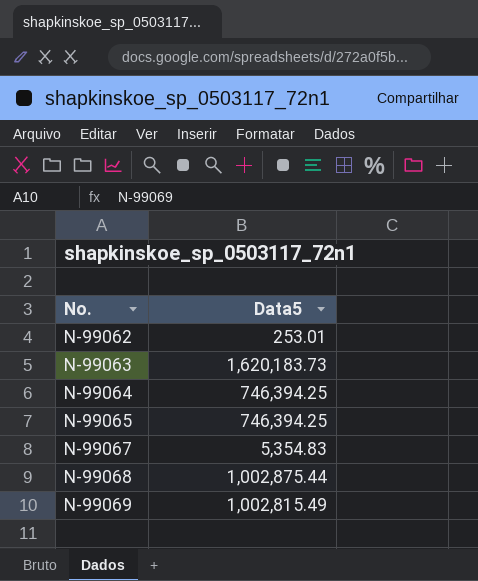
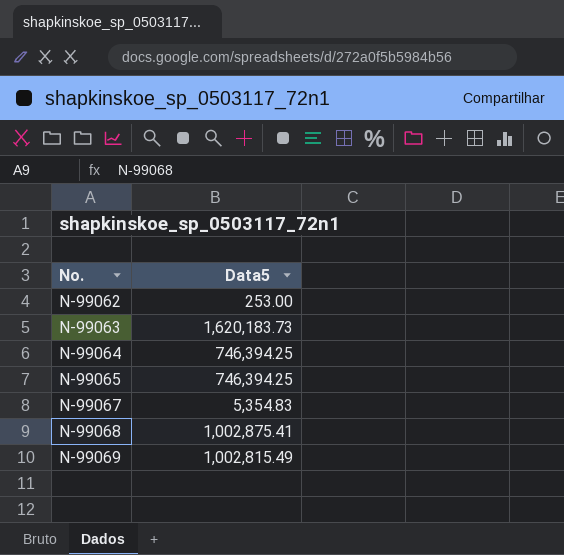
N-99062 | Data5: 253.01 -> 253.00
N-99068 | Data5: 1,002,875.44 -> 1,002,875.41

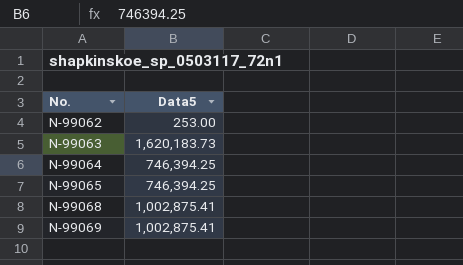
row N-99067: 5,354.83 -> none
N-99069 | Data5: 1,002,815.49 -> 1,002,875.41

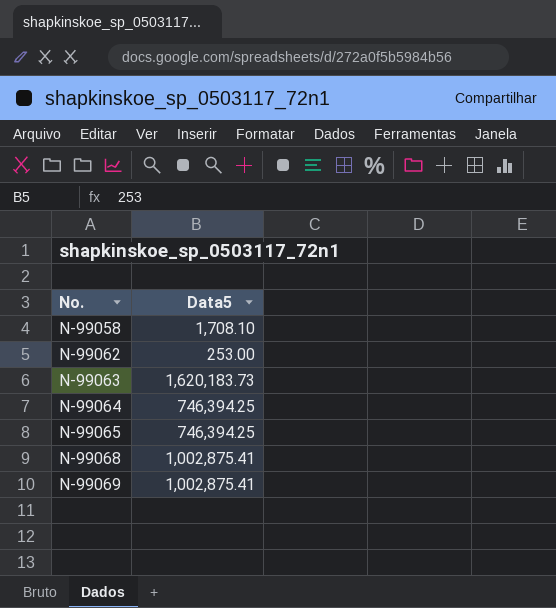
row N-99058: none -> 1,708.10

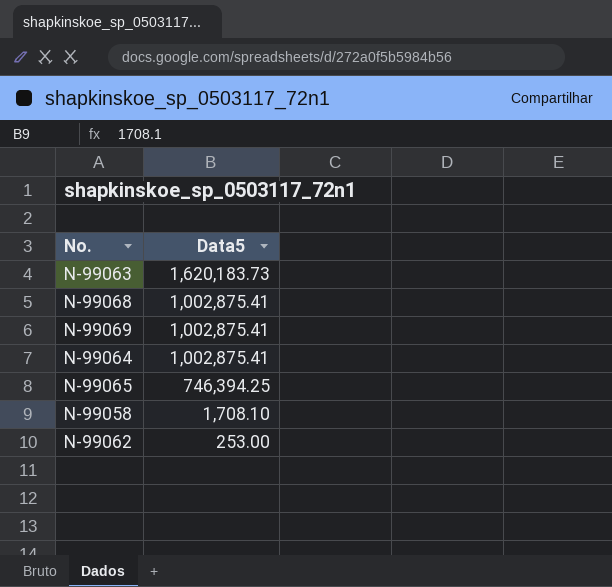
row order: No. ascending -> Data5 descending
N-99064 | Data5: 746,394.25 -> 1,002,875.41

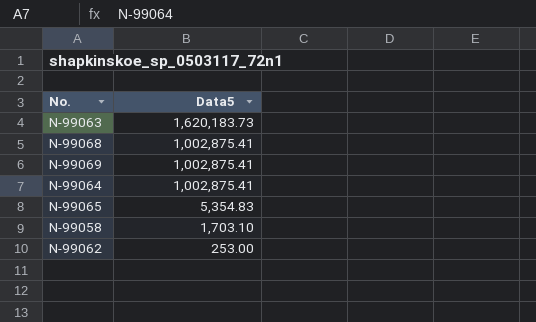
N-99065 | Data5: 746,394.25 -> 5,354.83
N-99058 | Data5: 1,708.10 -> 1,703.10

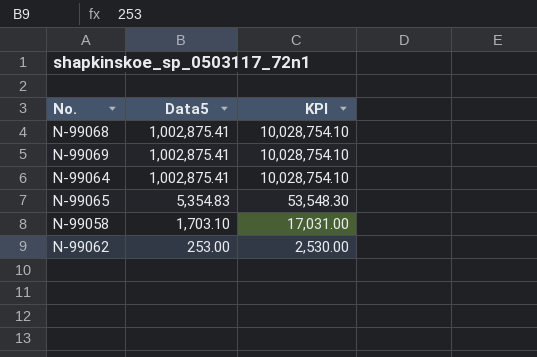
column KPI | formula: none -> [Data5] * 10
row N-99063: 1,620,183.73 -> none

